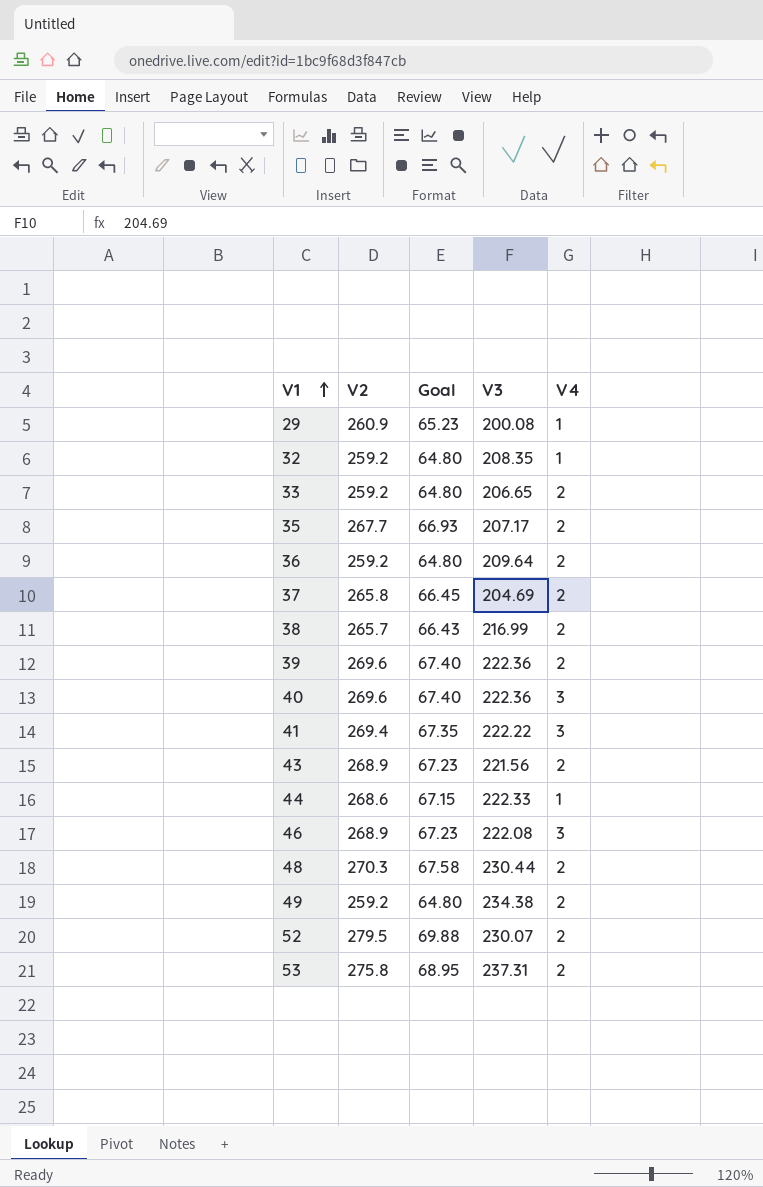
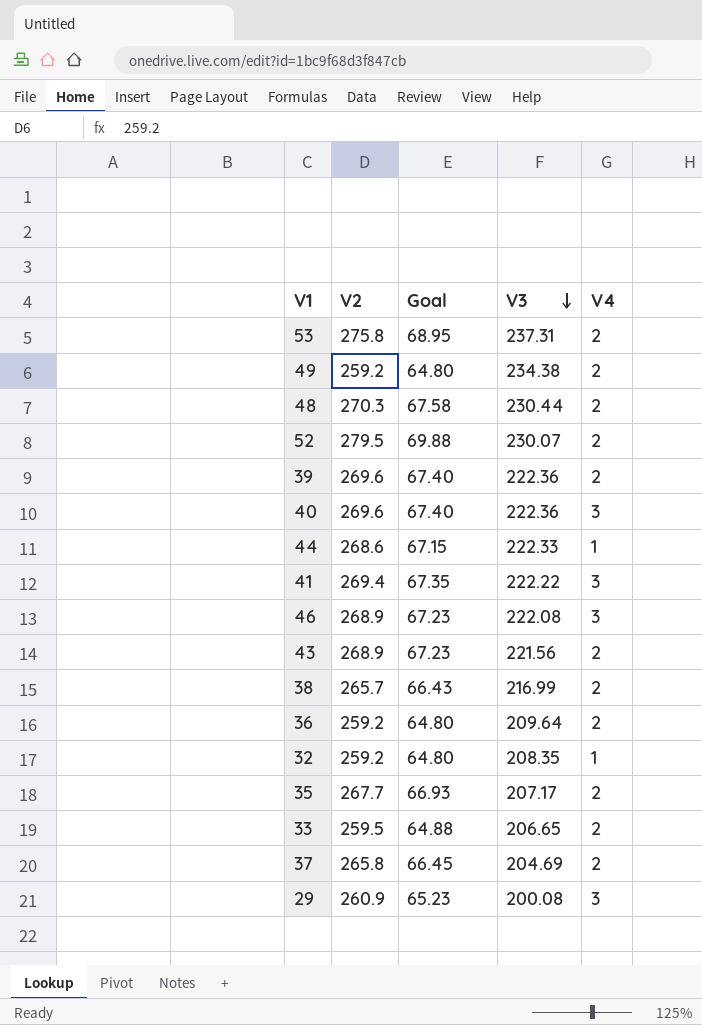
row order: V1 ascending -> V3 descending
33 | V2: 259.2 -> 259.5
33 | Goal: 64.80 -> 64.88
29 | V4: 1 -> 3

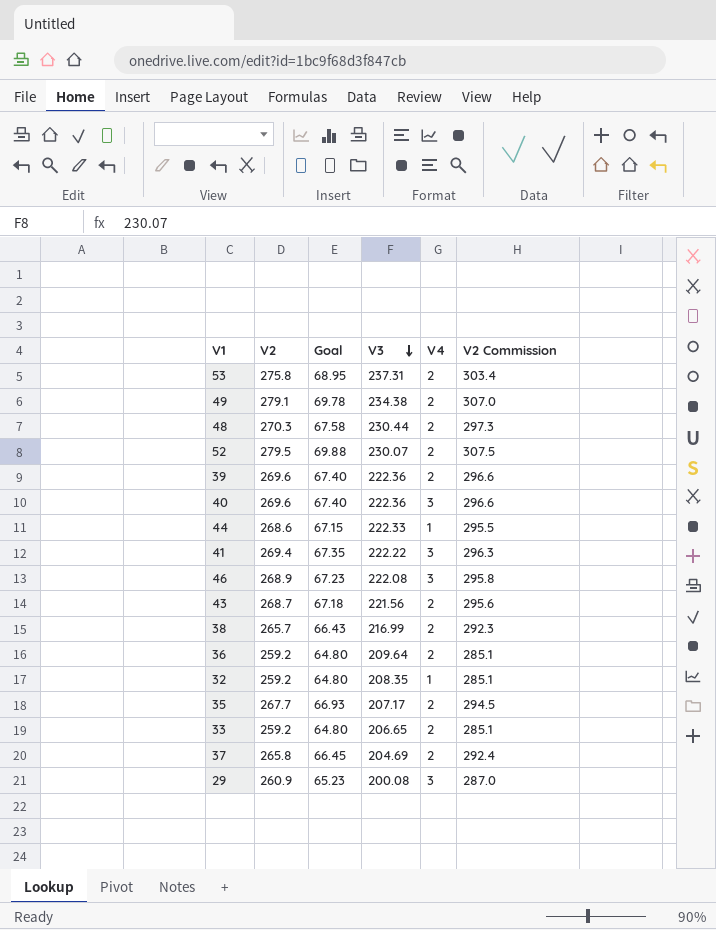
column V2 Commission | formula: none -> [V2] * 1.1
49 | V2: 259.2 -> 279.1
49 | Goal: 64.80 -> 69.78
43 | V2: 268.9 -> 268.7
43 | Goal: 67.23 -> 67.18
33 | V2: 259.5 -> 259.2
33 | Goal: 64.88 -> 64.80

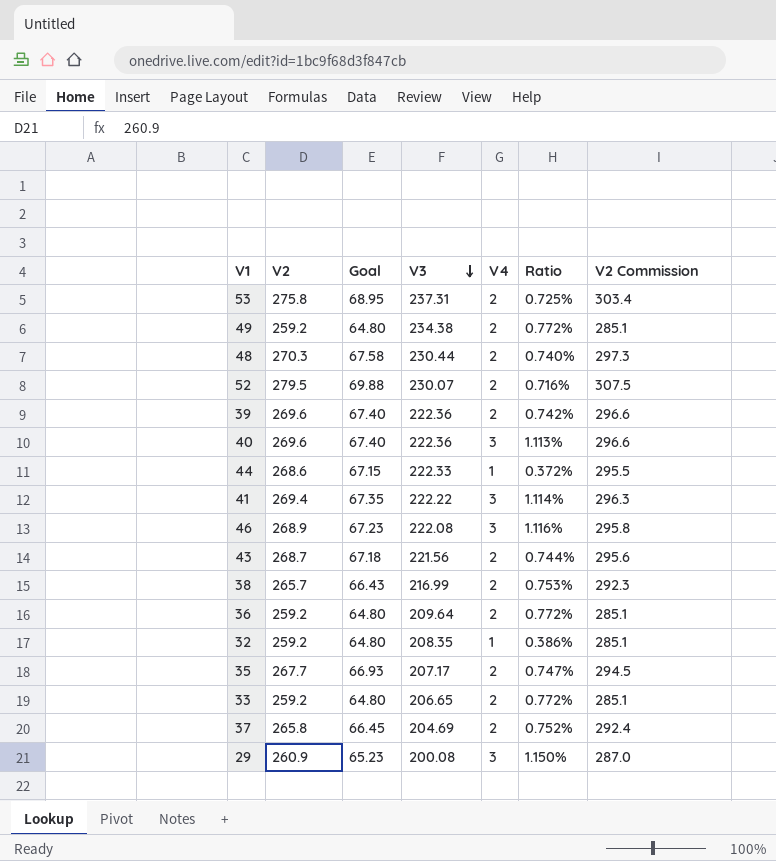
column Ratio | formula: none -> [V4] / [V2]
49 | V2: 279.1 -> 259.2
49 | Goal: 69.78 -> 64.80
49 | V2 Commission: 307.0 -> 285.1

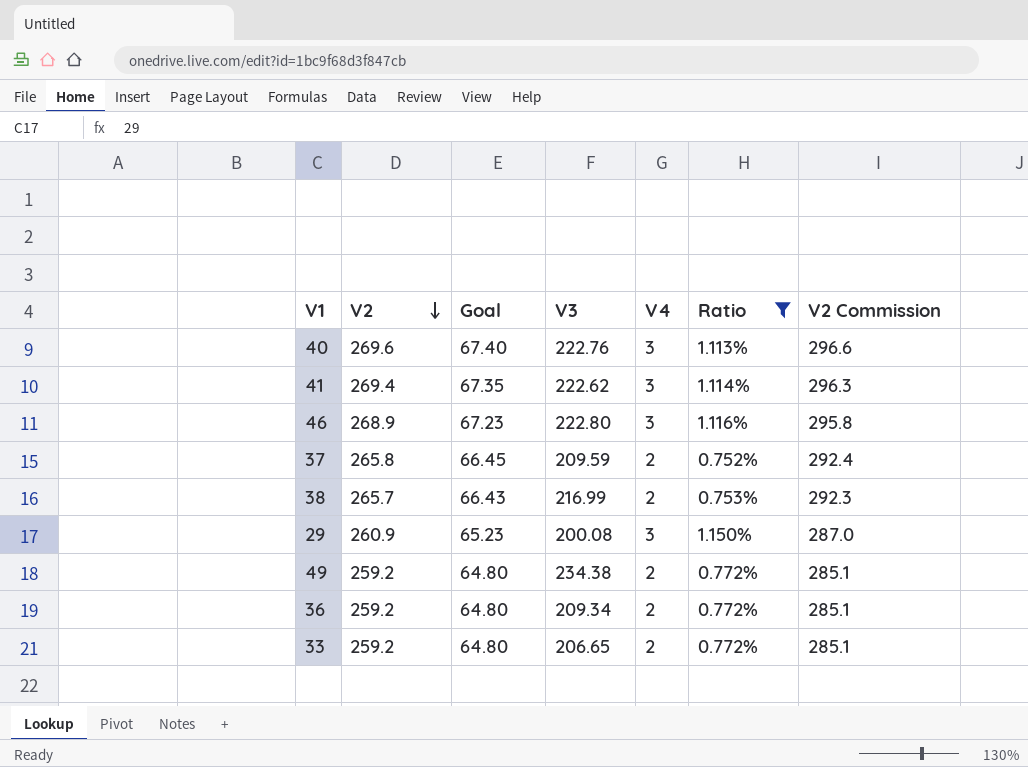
filter: none -> Ratio >= 0.752%
row order: V3 descending -> V2 descending
40 | V3: 222.36 -> 222.76
41 | V3: 222.22 -> 222.62
46 | V3: 222.08 -> 222.80
37 | V3: 204.69 -> 209.59
36 | V3: 209.64 -> 209.34

